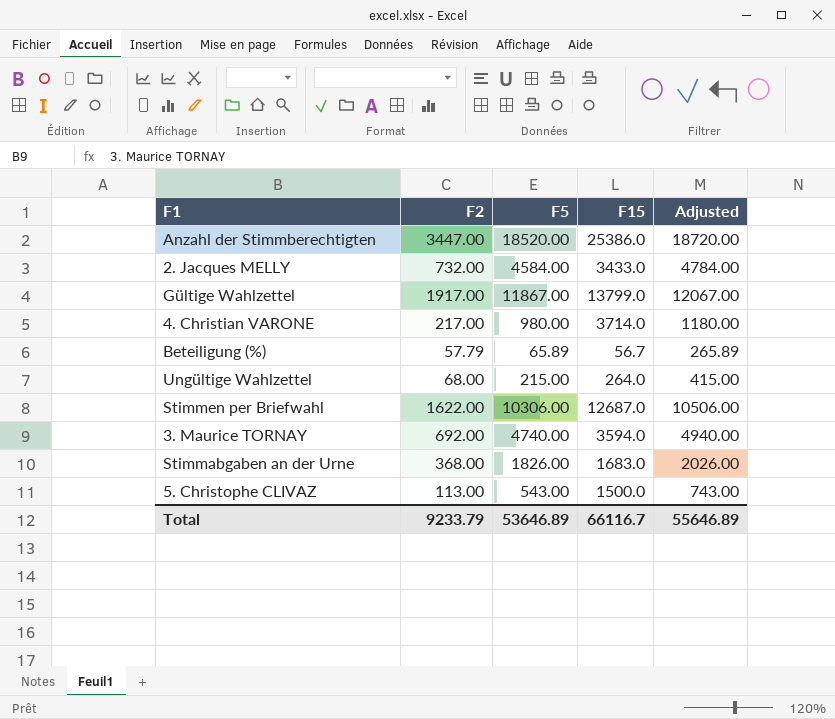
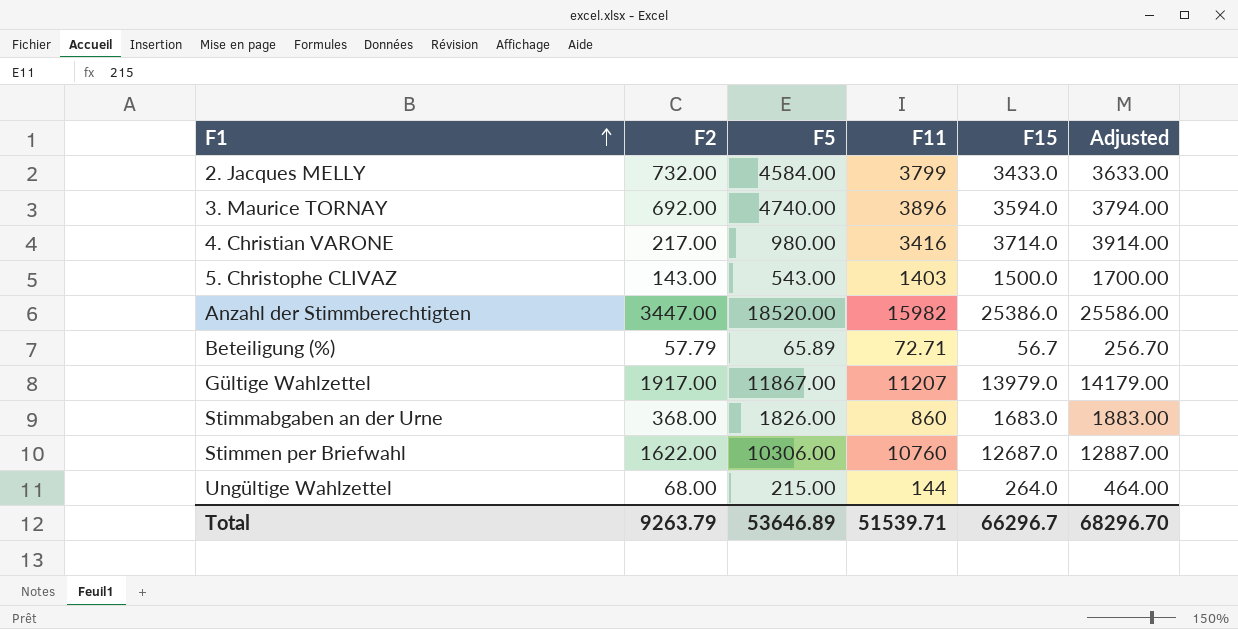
row order: none -> F1 ascending
column F11 | position: none -> 4
column Adjusted | formula: [F5] + 200 -> [F15] + 200
5. Christophe CLIVAZ | F2: 113.00 -> 143.00
Gültige Wahlzettel | F15: 13799.0 -> 13979.0
Total | F2: 9233.79 -> 9263.79
Total | F15: 66116.7 -> 66296.7
Total | Adjusted: 55646.89 -> 68296.70

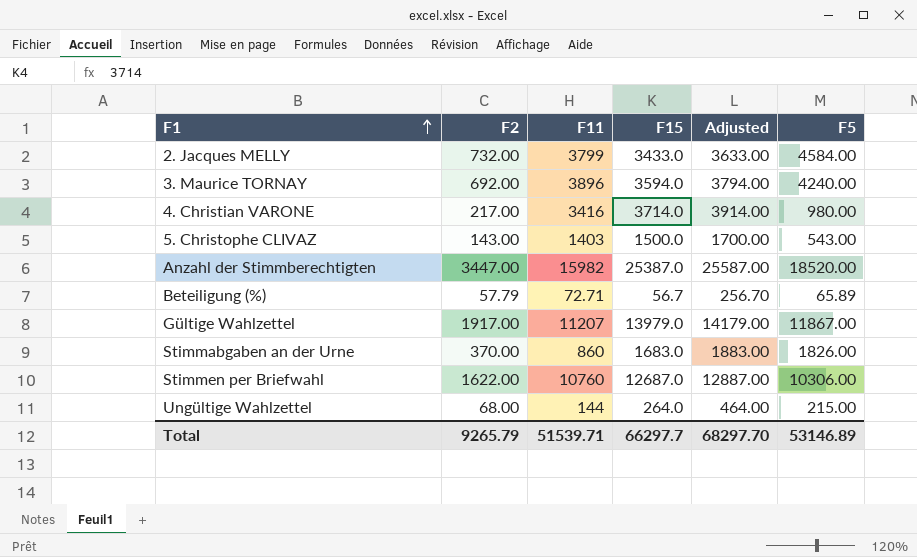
column F5 | position: 3 -> 6
3. Maurice TORNAY | F5: 4740.00 -> 4240.00
Anzahl der Stimmberechtigten | F15: 25386.0 -> 25387.0
Anzahl der Stimmberechtigten | Adjusted: 25586.00 -> 25587.00
Stimmabgaben an der Urne | F2: 368.00 -> 370.00
Total | F2: 9263.79 -> 9265.79
Total | F15: 66296.7 -> 66297.7
Total | Adjusted: 68296.70 -> 68297.70
Total | F5: 53646.89 -> 53146.89

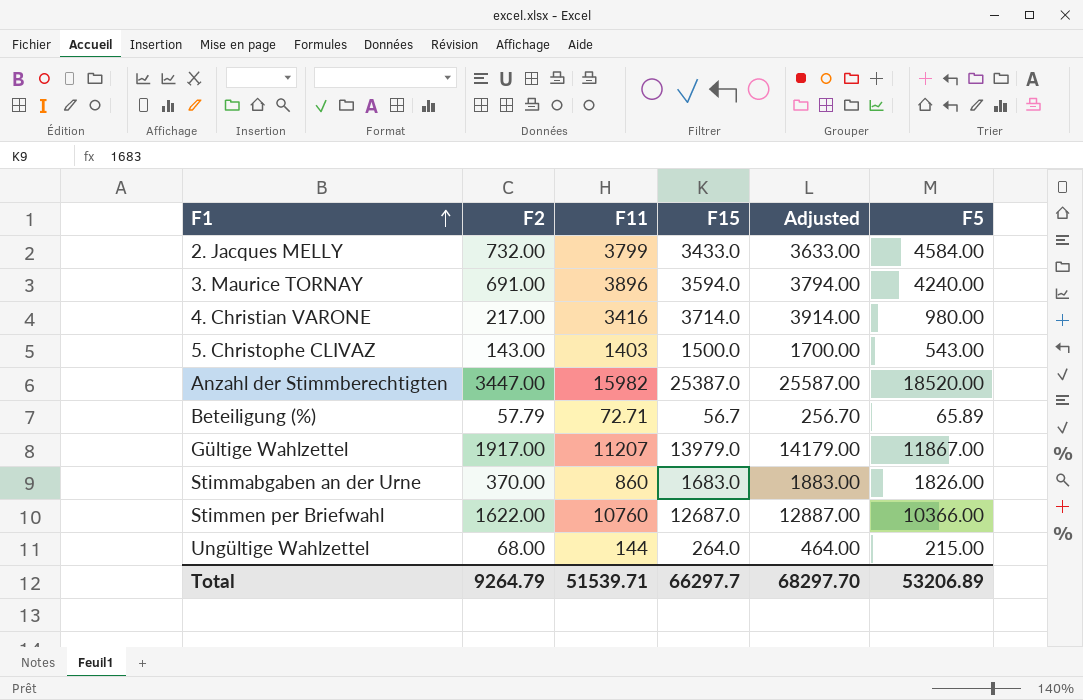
3. Maurice TORNAY | F2: 692.00 -> 691.00
Stimmen per Briefwahl | F5: 10306.00 -> 10366.00
Total | F2: 9265.79 -> 9264.79
Total | F5: 53146.89 -> 53206.89

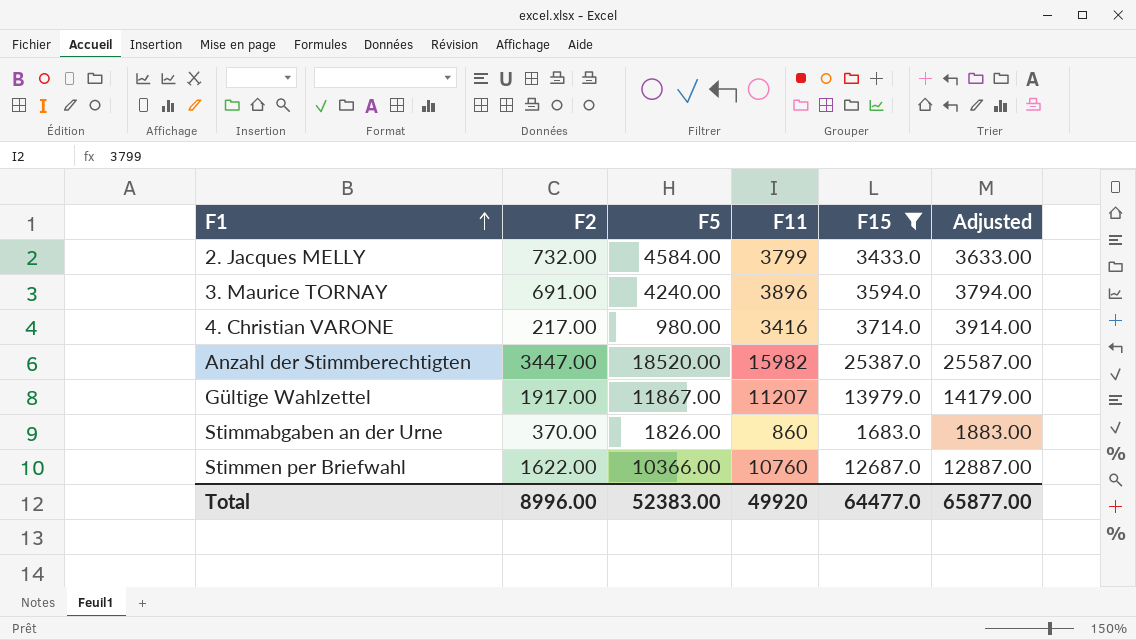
filter: none -> F15 >= 1683.0
column F5 | position: 6 -> 3
Total | F2: 9264.79 -> 8996.00
Total | F5: 53206.89 -> 52383.00
Total | F11: 51539.71 -> 49920
Total | F15: 66297.7 -> 64477.0
Total | Adjusted: 68297.70 -> 65877.00

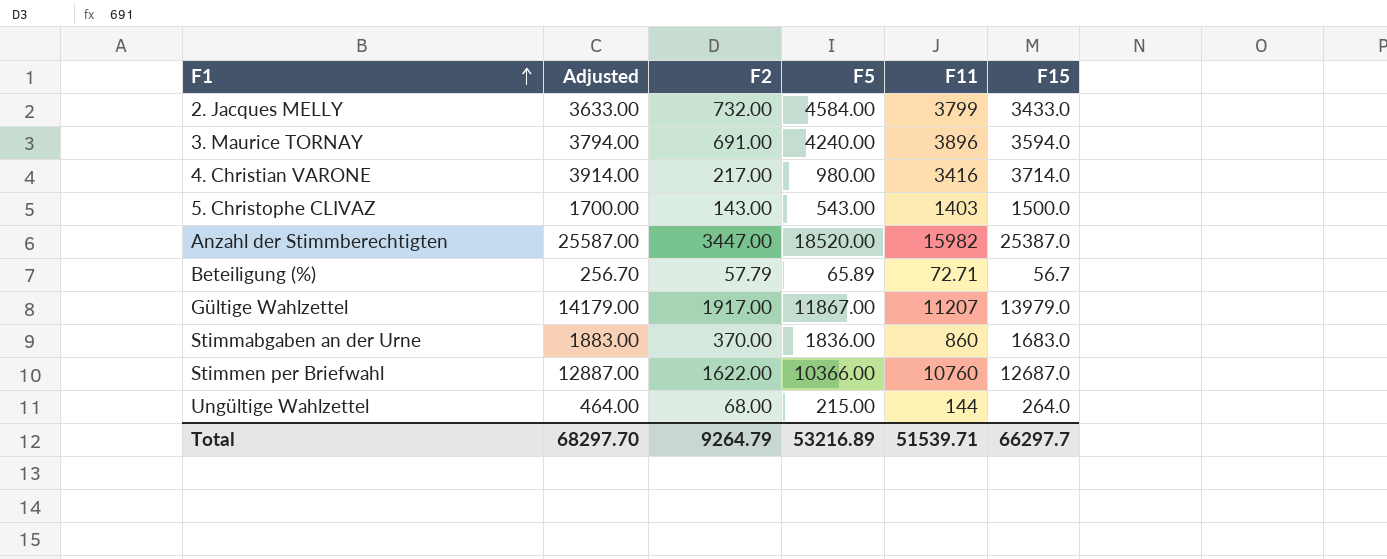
filter: F15 >= 1683.0 -> none
column Adjusted | position: 6 -> 2
Stimmabgaben an der Urne | F5: 1826.00 -> 1836.00
Total | Adjusted: 65877.00 -> 68297.70
Total | F2: 8996.00 -> 9264.79
Total | F5: 52383.00 -> 53216.89
Total | F11: 49920 -> 51539.71
Total | F15: 64477.0 -> 66297.7

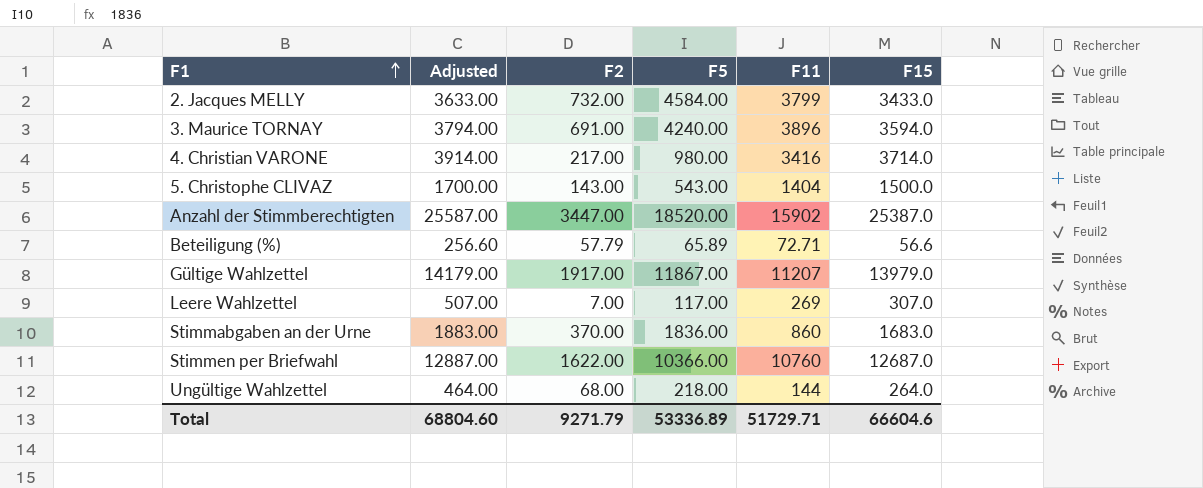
5. Christophe CLIVAZ | F11: 1403 -> 1404
Anzahl der Stimmberechtigten | F11: 15982 -> 15902
Beteiligung (%) | Adjusted: 256.70 -> 256.60
Beteiligung (%) | F15: 56.7 -> 56.6
row Leere Wahlzettel: none -> 507.00 | 7.00 | 117.00 | 269 | 307.0
Ungültige Wahlzettel | F5: 215.00 -> 218.00
Total | Adjusted: 68297.70 -> 68804.60
Total | F2: 9264.79 -> 9271.79
Total | F5: 53216.89 -> 53336.89
Total | F11: 51539.71 -> 51729.71
Total | F15: 66297.7 -> 66604.6

